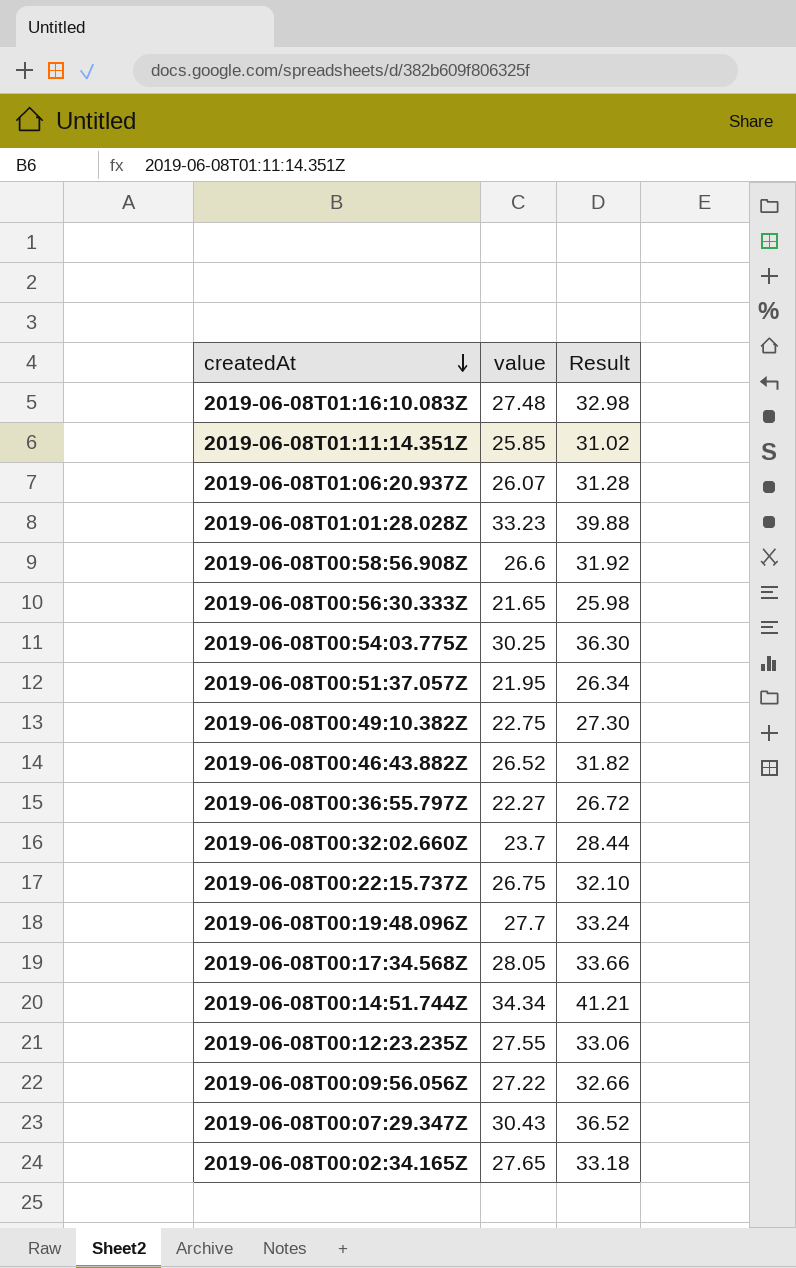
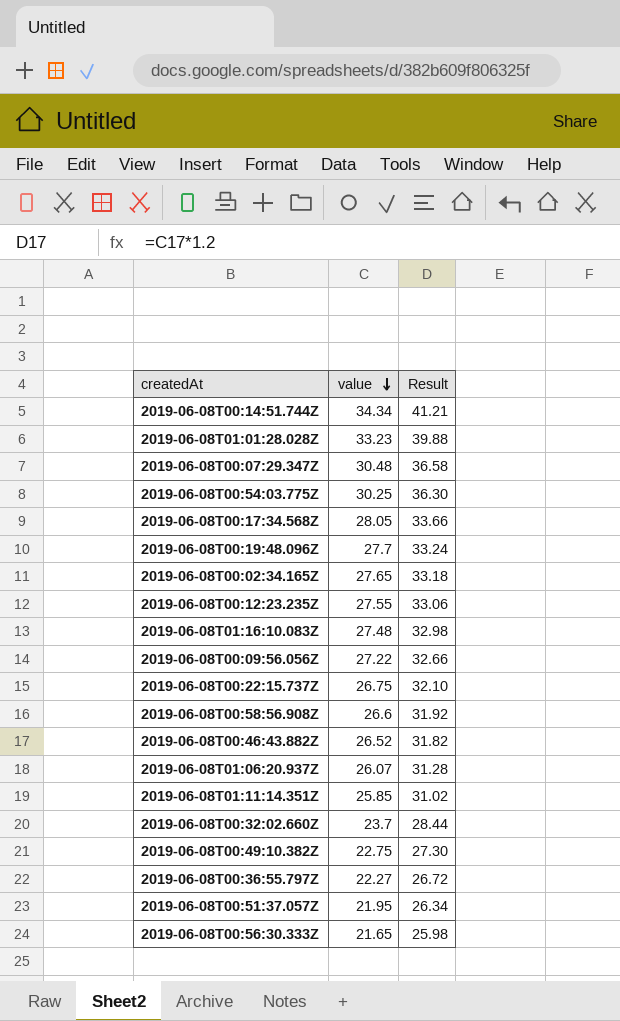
row order: createdAt descending -> value descending
2019-06-08T00:07:29.347Z | value: 30.43 -> 30.48
2019-06-08T00:07:29.347Z | Result: 36.52 -> 36.58

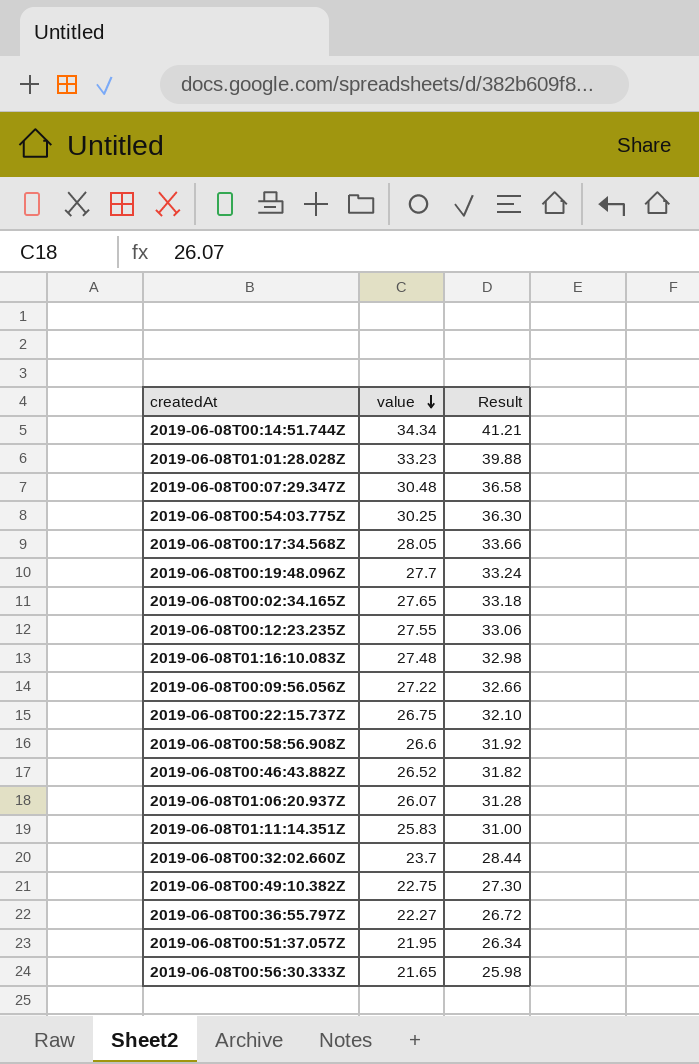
2019-06-08T01:11:14.351Z | value: 25.85 -> 25.83
2019-06-08T01:11:14.351Z | Result: 31.02 -> 31.00

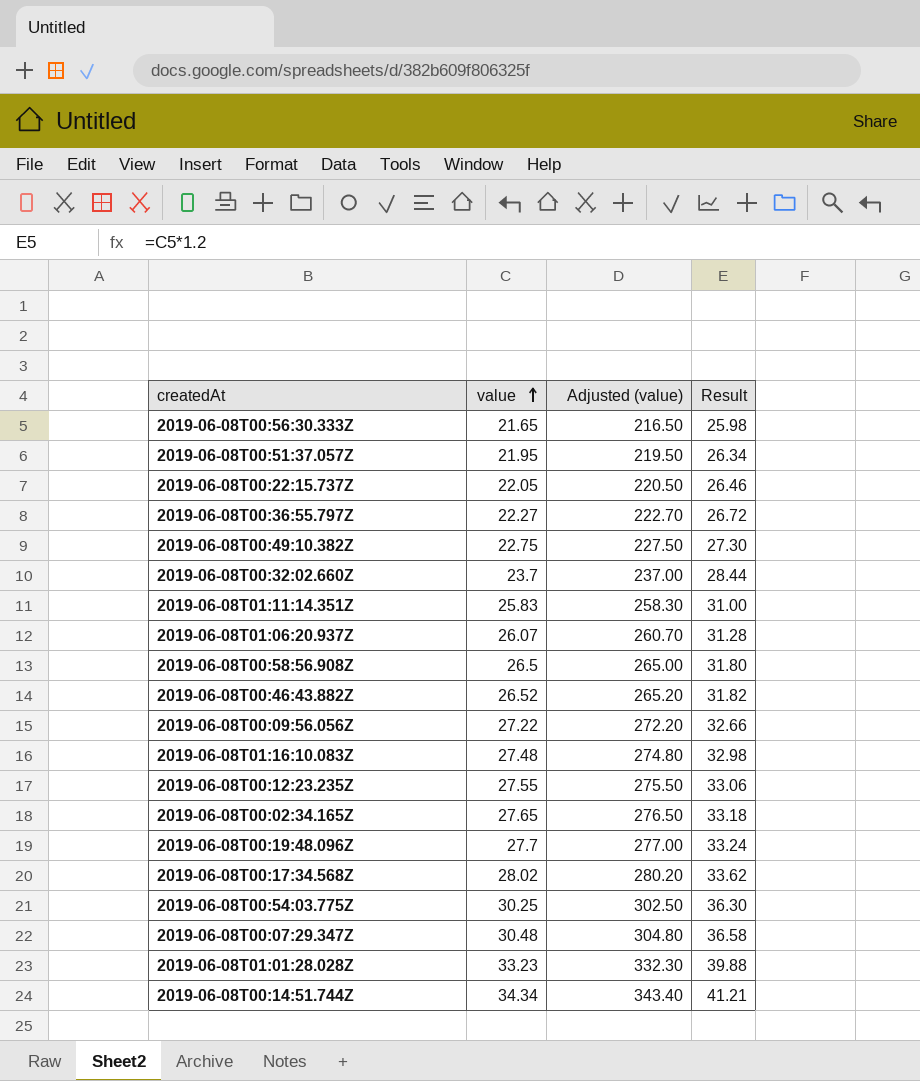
row order: value descending -> value ascending
column Adjusted (value) | formula: none -> [value] * 10
2019-06-08T00:22:15.737Z | value: 26.75 -> 22.05
2019-06-08T00:22:15.737Z | Result: 32.10 -> 26.46
2019-06-08T00:58:56.908Z | value: 26.6 -> 26.5
2019-06-08T00:58:56.908Z | Result: 31.92 -> 31.80
2019-06-08T00:17:34.568Z | value: 28.05 -> 28.02
2019-06-08T00:17:34.568Z | Result: 33.66 -> 33.62

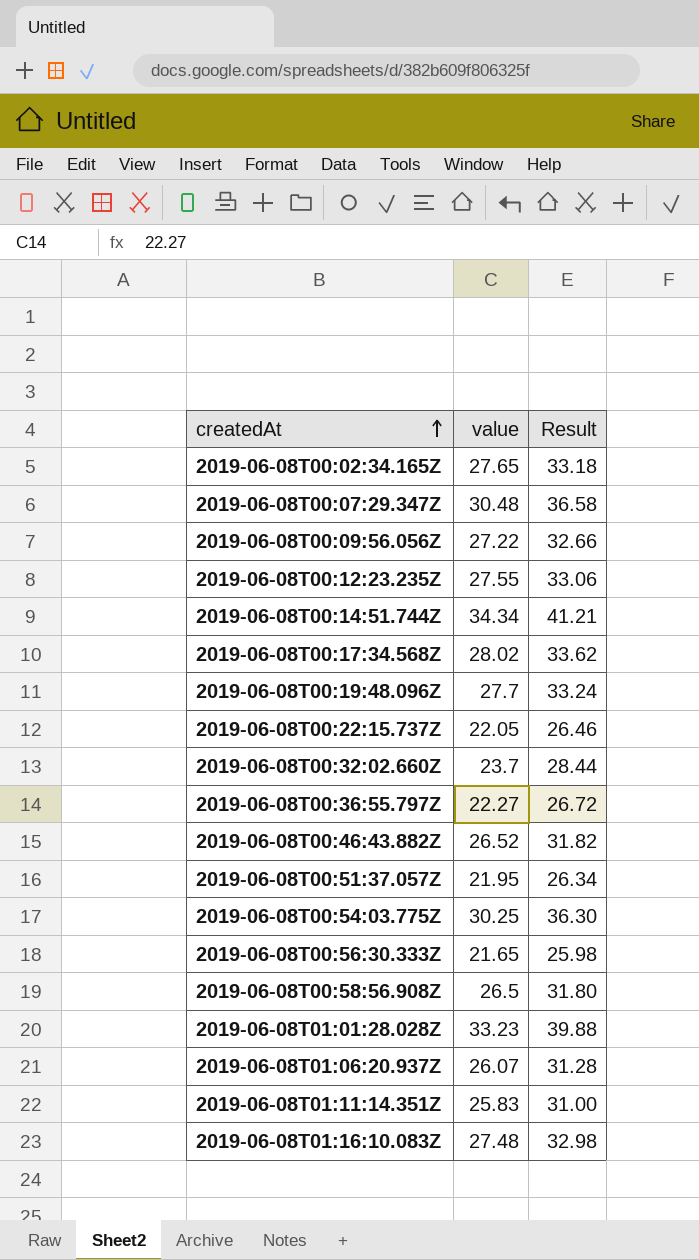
row order: value ascending -> createdAt ascending
column Adjusted (value) | formula: [value] * 10 -> none
row 2019-06-08T00:49:10.382Z: 22.75 | 227.50 | 27.30 -> none

